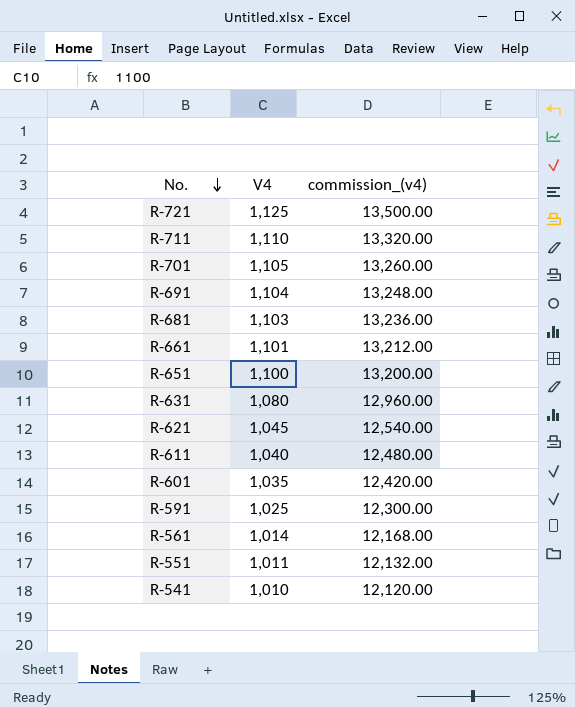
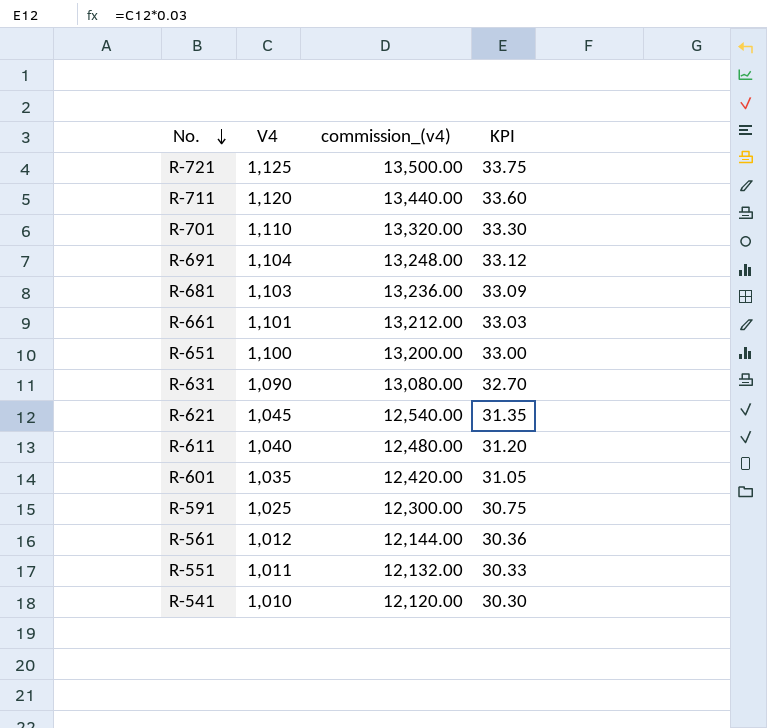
column KPI | formula: none -> [V4] * 0.03
R-711 | V4: 1,110 -> 1,120
R-711 | commission_(v4): 13,320.00 -> 13,440.00
R-701 | V4: 1,105 -> 1,110
R-701 | commission_(v4): 13,260.00 -> 13,320.00
R-631 | V4: 1,080 -> 1,090
R-631 | commission_(v4): 12,960.00 -> 13,080.00
R-561 | V4: 1,014 -> 1,012
R-561 | commission_(v4): 12,168.00 -> 12,144.00

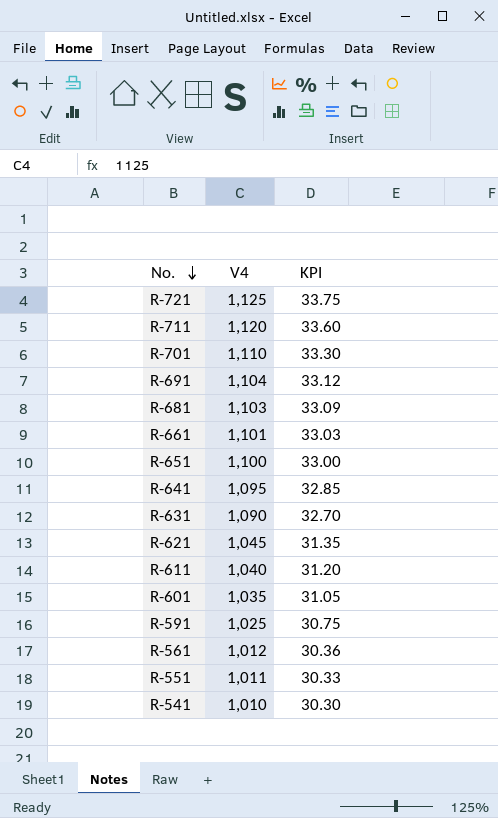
column commission_(v4) | formula: [V4] * 12 -> none
row R-641: none -> 1,095 | 32.85

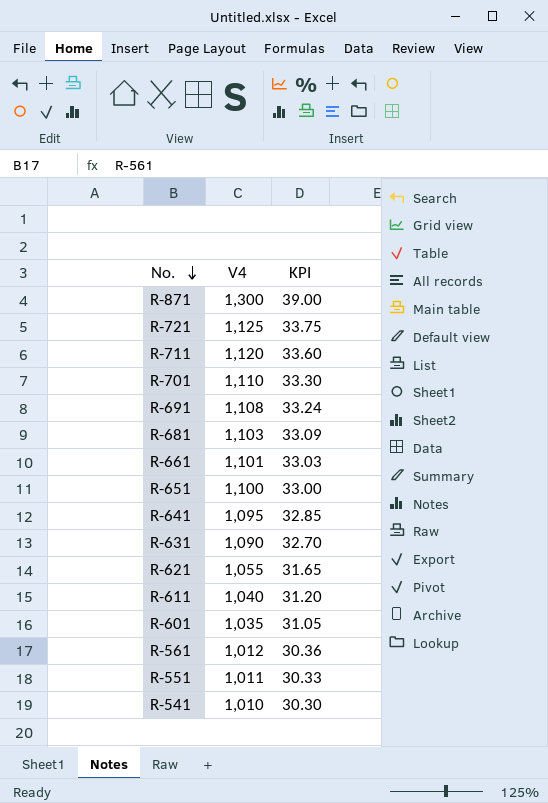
row R-591: 1,025 | 30.75 -> none
row R-871: none -> 1,300 | 39.00
R-691 | V4: 1,104 -> 1,108
R-691 | KPI: 33.12 -> 33.24
R-621 | V4: 1,045 -> 1,055
R-621 | KPI: 31.35 -> 31.65

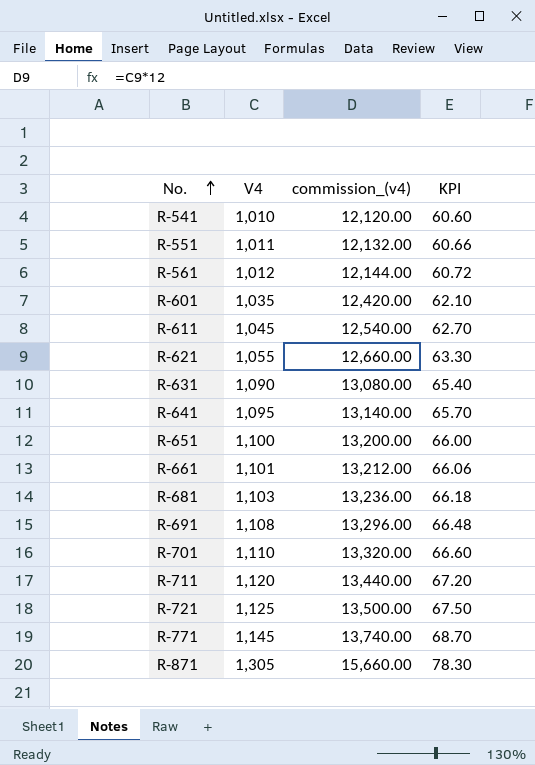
row order: No. descending -> No. ascending
column commission_(v4) | formula: none -> [V4] * 12
column KPI | formula: [V4] * 0.03 -> [V4] * 0.06
R-611 | V4: 1,040 -> 1,045
row R-771: none -> 1,145 | 13,740.00 | 68.70
R-871 | V4: 1,300 -> 1,305

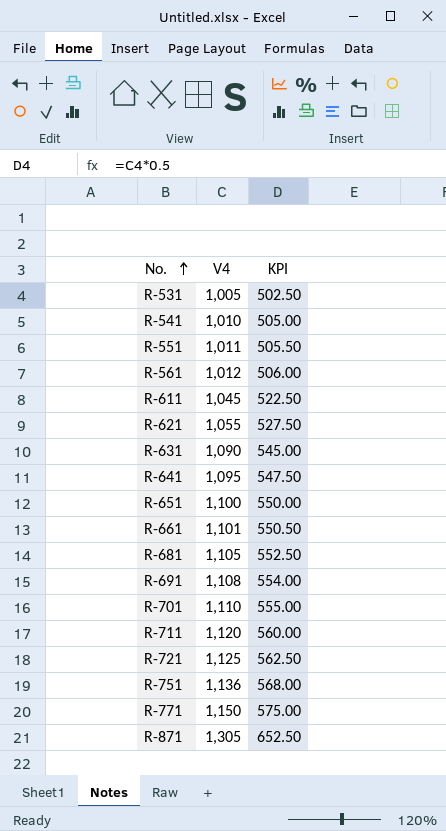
column commission_(v4) | formula: [V4] * 12 -> none
column KPI | formula: [V4] * 0.06 -> [V4] * 0.5
row R-601: 1,035 | 12,420.00 | 62.10 -> none
row R-531: none -> 1,005 | 502.50
R-681 | V4: 1,103 -> 1,105
row R-751: none -> 1,136 | 568.00
R-771 | V4: 1,145 -> 1,150

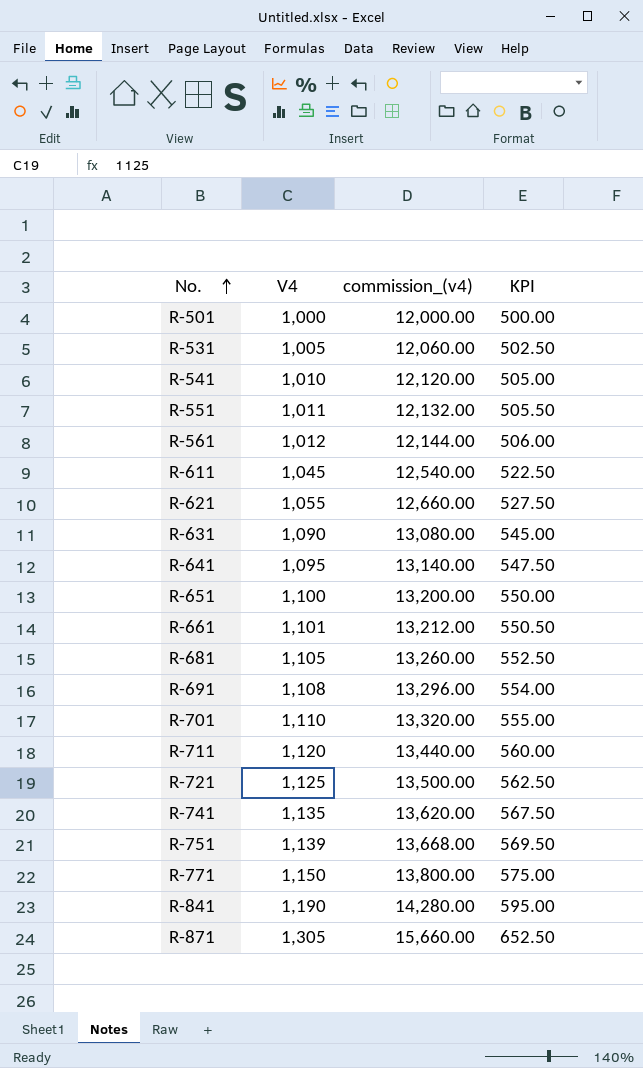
column commission_(v4) | formula: none -> [V4] * 12
row R-501: none -> 1,000 | 12,000.00 | 500.00
row R-741: none -> 1,135 | 13,620.00 | 567.50
R-751 | V4: 1,136 -> 1,139
R-751 | KPI: 568.00 -> 569.50
row R-841: none -> 1,190 | 14,280.00 | 595.00

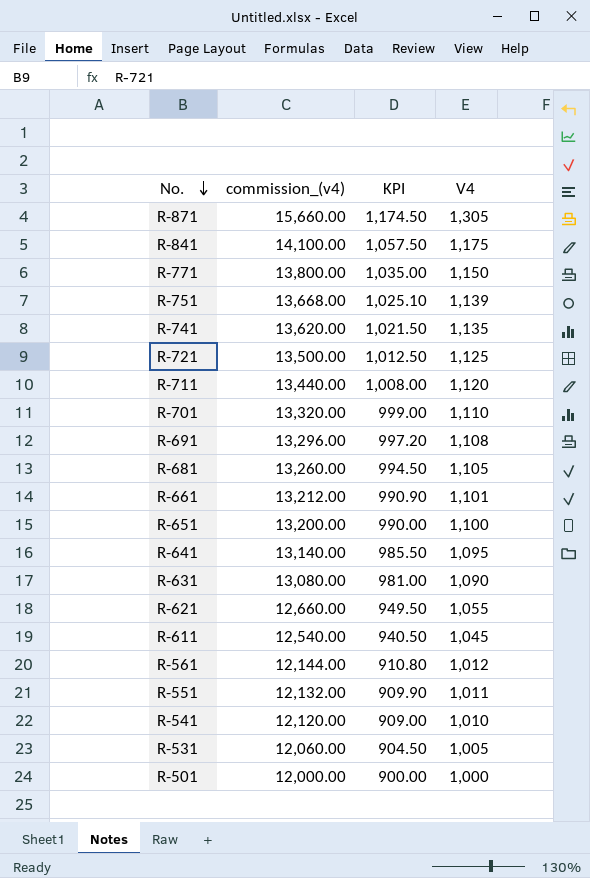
row order: No. ascending -> No. descending
column KPI | formula: [V4] * 0.5 -> [V4] * 0.9
column V4 | position: 2 -> 4
R-841 | commission_(v4): 14,280.00 -> 14,100.00
R-841 | V4: 1,190 -> 1,175

